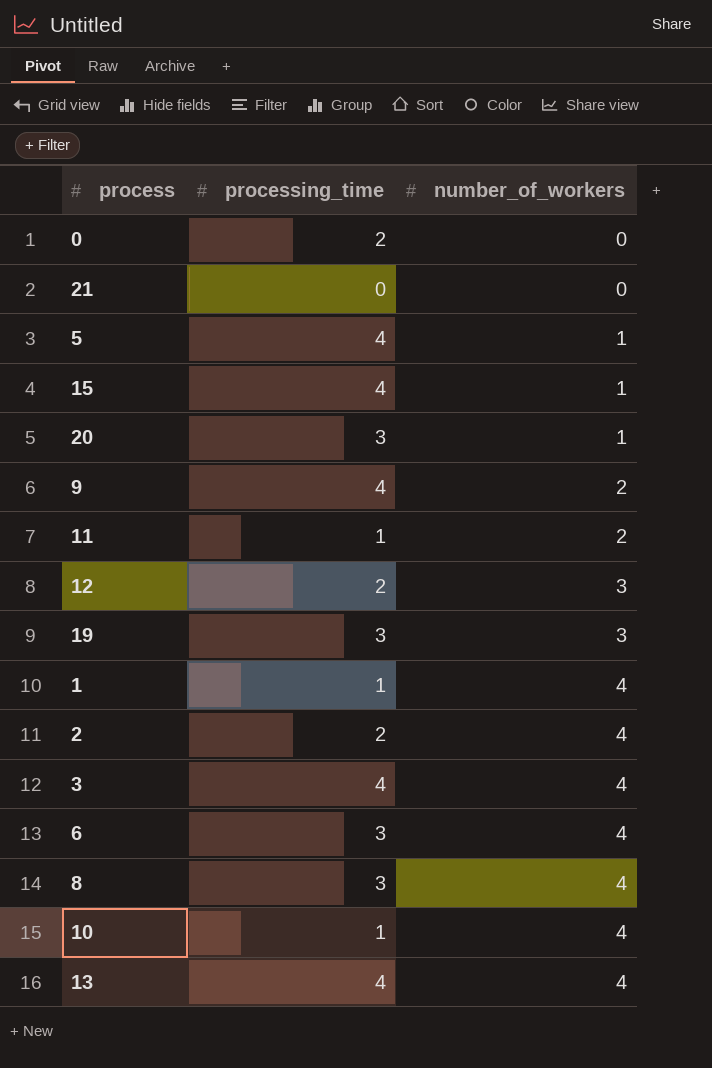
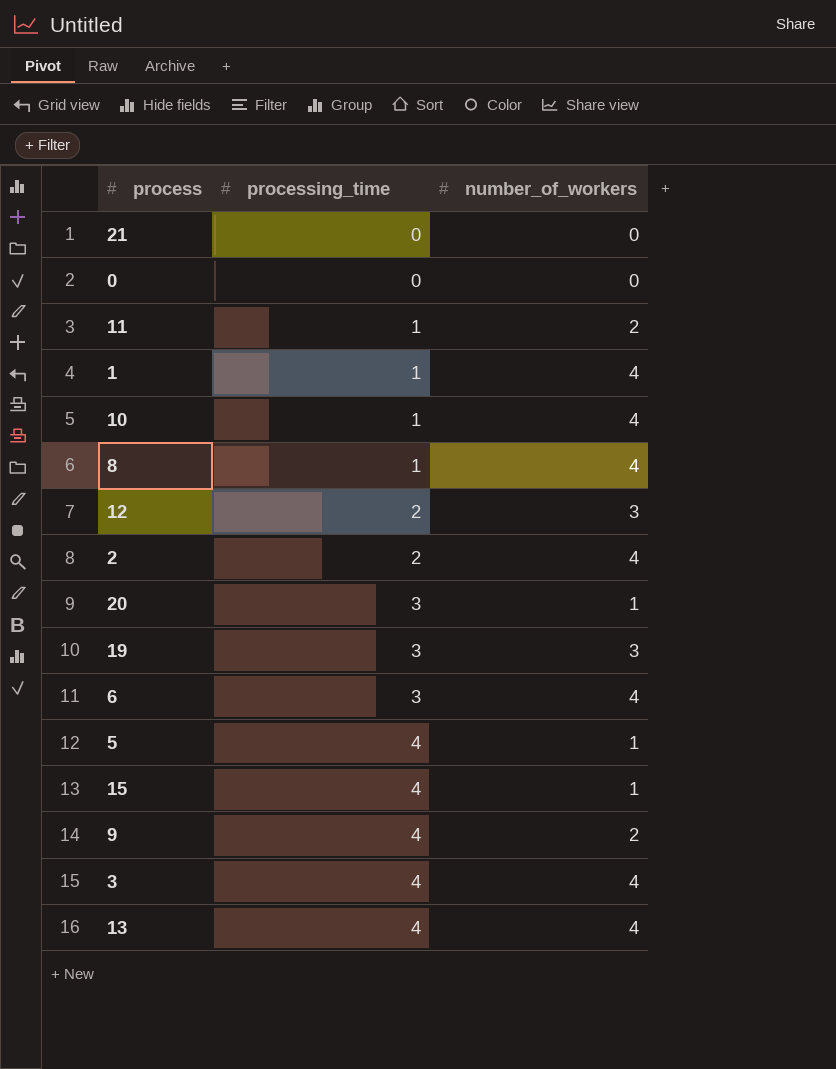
row order: number_of_workers ascending -> processing_time ascending
0 | processing_time: 2 -> 0
8 | processing_time: 3 -> 1

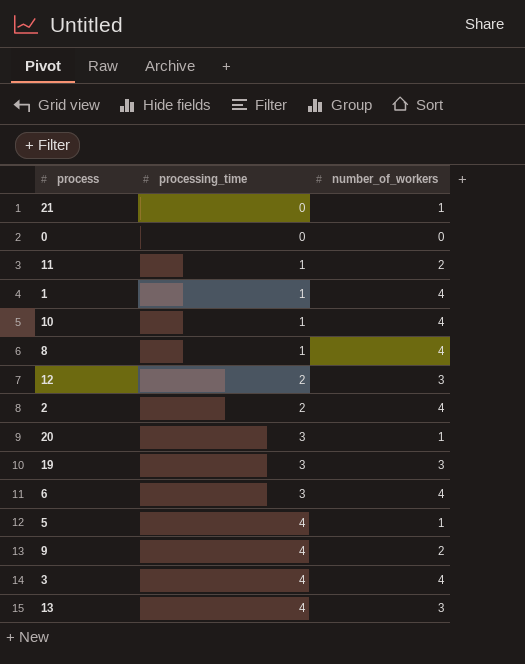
row 15: 4 | 1 -> none
21 | number_of_workers: 0 -> 1
13 | number_of_workers: 4 -> 3

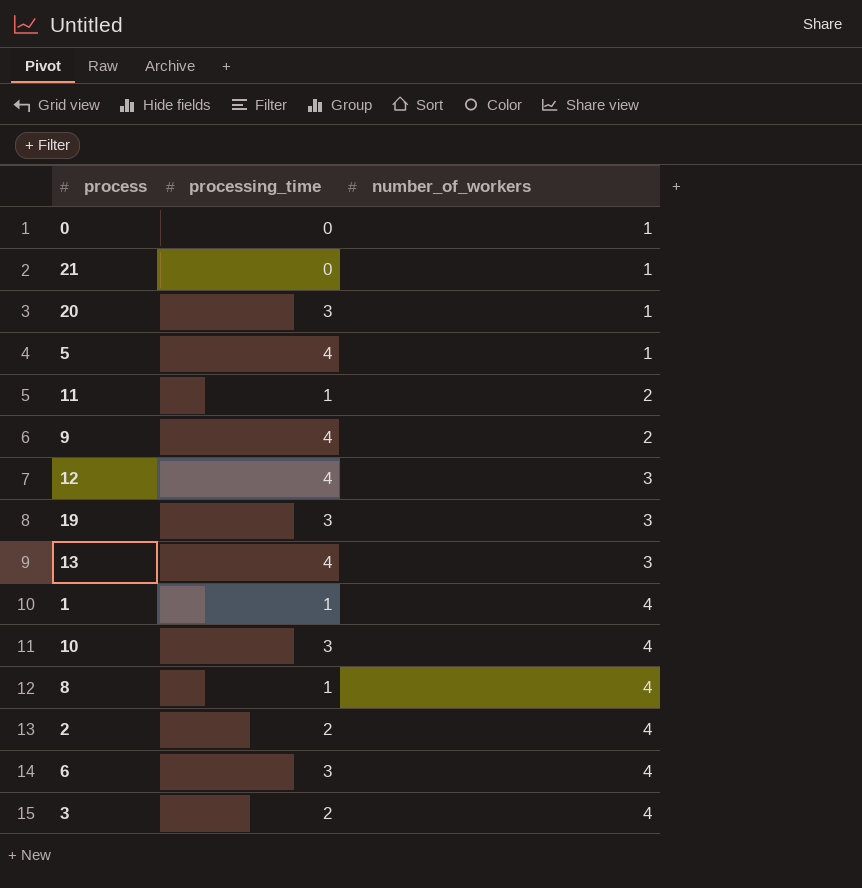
row order: processing_time ascending -> number_of_workers ascending
0 | number_of_workers: 0 -> 1
12 | processing_time: 2 -> 4
10 | processing_time: 1 -> 3
3 | processing_time: 4 -> 2

